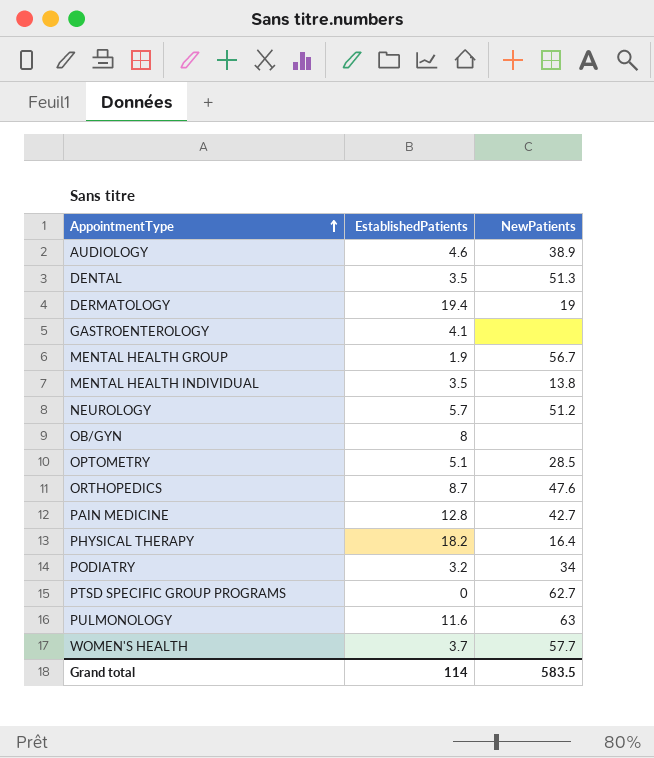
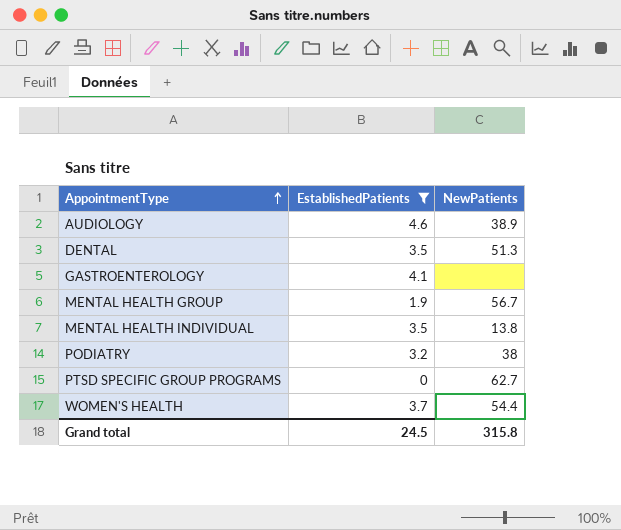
filter: none -> EstablishedPatients <= 4.6
PODIATRY | NewPatients: 34 -> 38
WOMEN'S HEALTH | NewPatients: 57.7 -> 54.4
Grand total | EstablishedPatients: 114 -> 24.5
Grand total | NewPatients: 583.5 -> 315.8

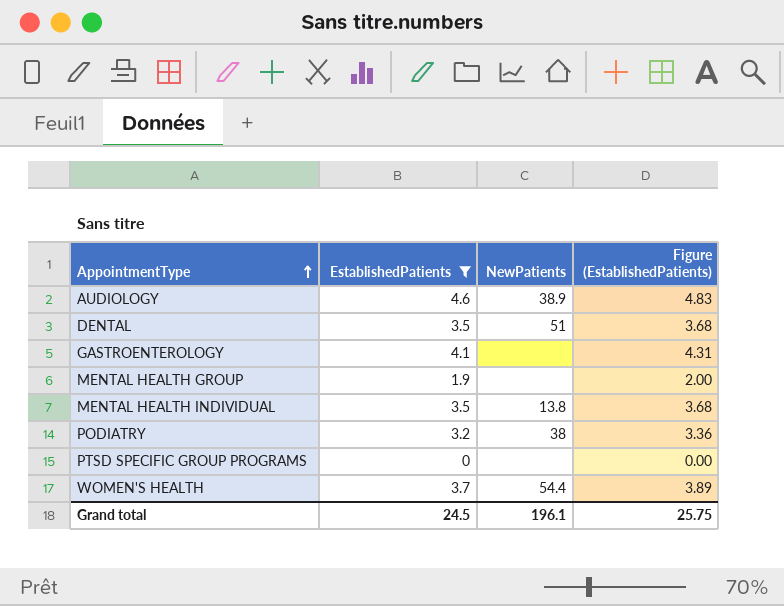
column Figure (EstablishedPatients) | formula: none -> [EstablishedPatients] * 1.05
DENTAL | NewPatients: 51.3 -> 51
MENTAL HEALTH GROUP | NewPatients: 56.7 -> none
PTSD SPECIFIC GROUP PROGRAMS | NewPatients: 62.7 -> none
Grand total | NewPatients: 315.8 -> 196.1

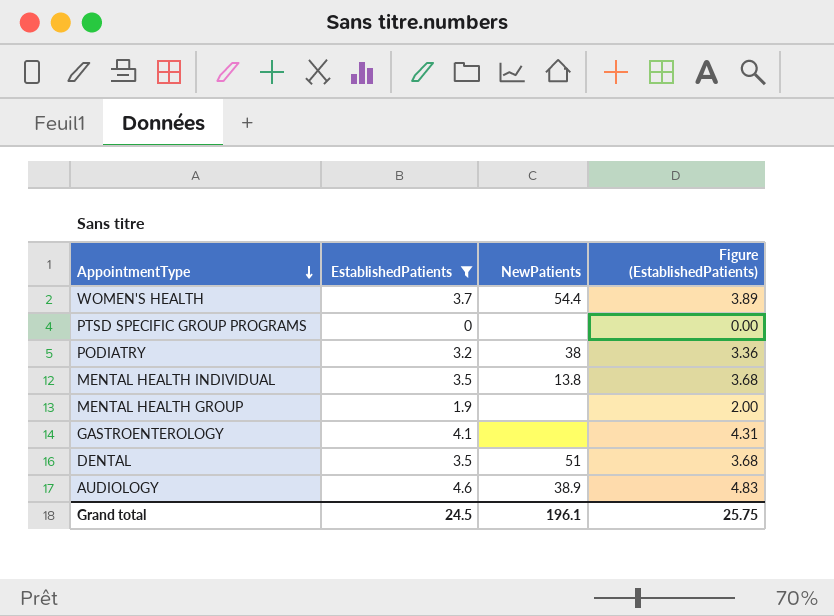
row order: AppointmentType ascending -> AppointmentType descending

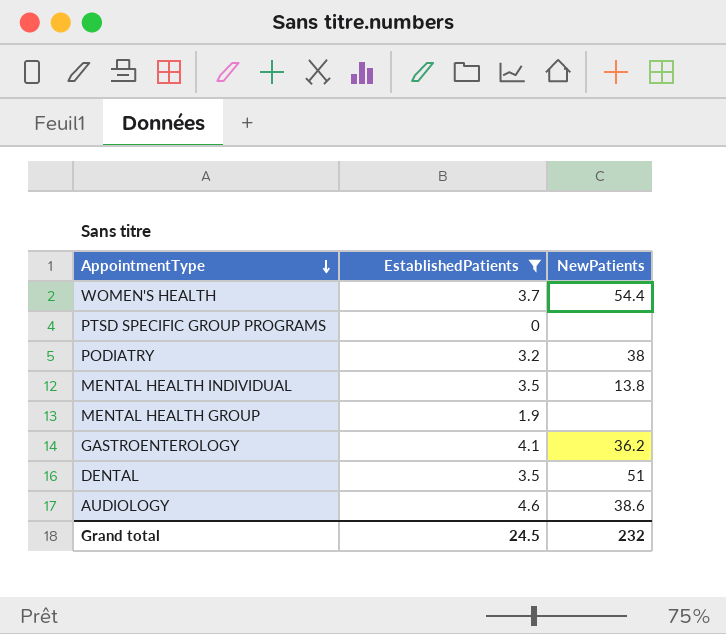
column Figure (EstablishedPatients) | formula: [EstablishedPatients] * 1.05 -> none
GASTROENTEROLOGY | NewPatients: none -> 36.2
AUDIOLOGY | NewPatients: 38.9 -> 38.6
Grand total | NewPatients: 196.1 -> 232

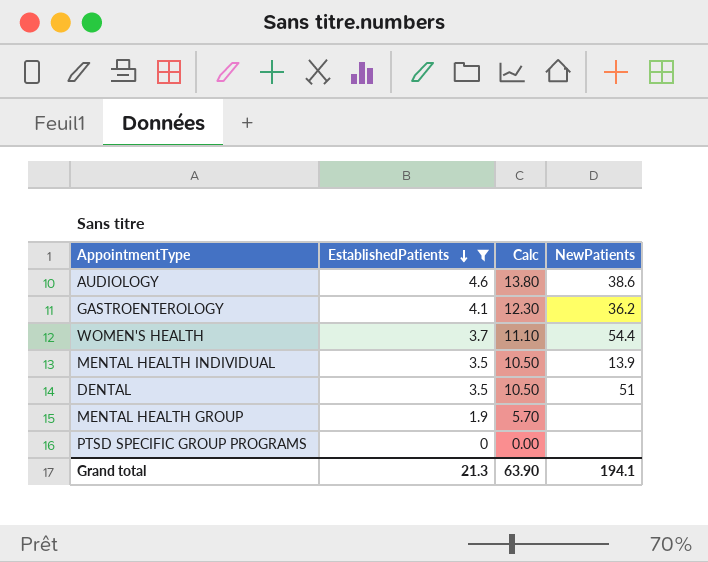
row order: AppointmentType descending -> EstablishedPatients descending
column Calc | formula: none -> [EstablishedPatients] * 3
row PODIATRY: 3.2 | 38 -> none
MENTAL HEALTH INDIVIDUAL | NewPatients: 13.8 -> 13.9
Grand total | EstablishedPatients: 24.5 -> 21.3
Grand total | NewPatients: 232 -> 194.1

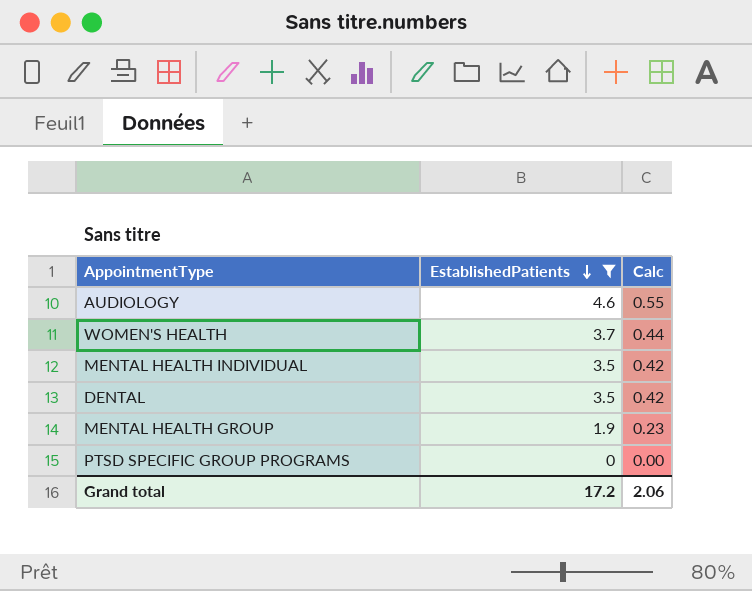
column NewPatients | position: 4 -> none
column Calc | formula: [EstablishedPatients] * 3 -> [EstablishedPatients] * 0.12
row GASTROENTEROLOGY: 4.1 | 12.30 | 36.2 -> none
Grand total | EstablishedPatients: 21.3 -> 17.2
Grand total | Calc: 63.90 -> 2.06

